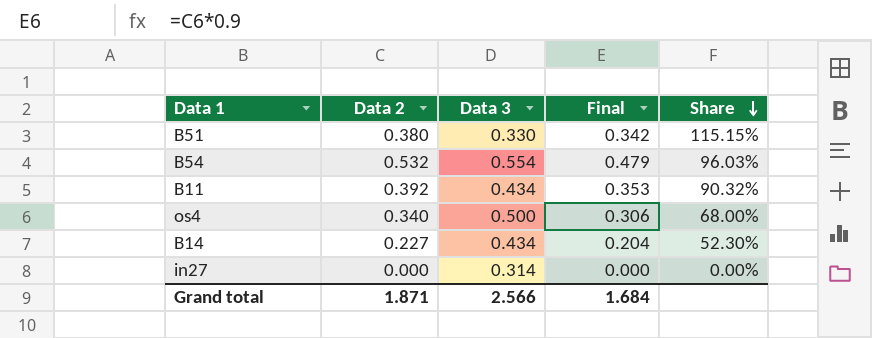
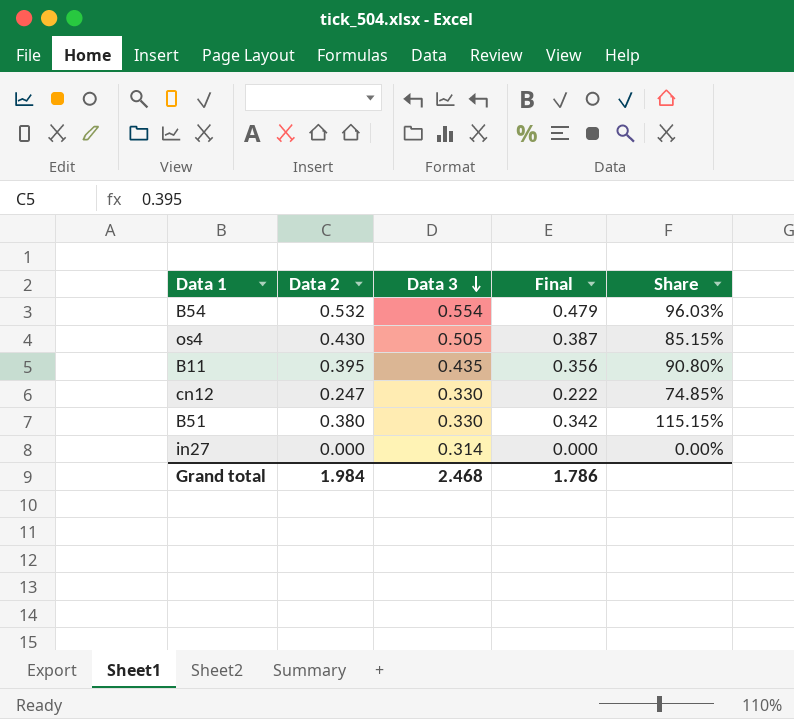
row order: Share descending -> Data 3 descending
row B14: 0.227 | 0.434 | 0.204 | 52.30% -> none
os4 | Data 2: 0.340 -> 0.430
os4 | Data 3: 0.500 -> 0.505
os4 | Final: 0.306 -> 0.387
os4 | Share: 68.00% -> 85.15%
B11 | Data 2: 0.392 -> 0.395
B11 | Data 3: 0.434 -> 0.435
B11 | Final: 0.353 -> 0.356
B11 | Share: 90.32% -> 90.80%
row cn12: none -> 0.247 | 0.330 | 0.222 | 74.85%
Grand total | Data 2: 1.871 -> 1.984
Grand total | Data 3: 2.566 -> 2.468
Grand total | Final: 1.684 -> 1.786

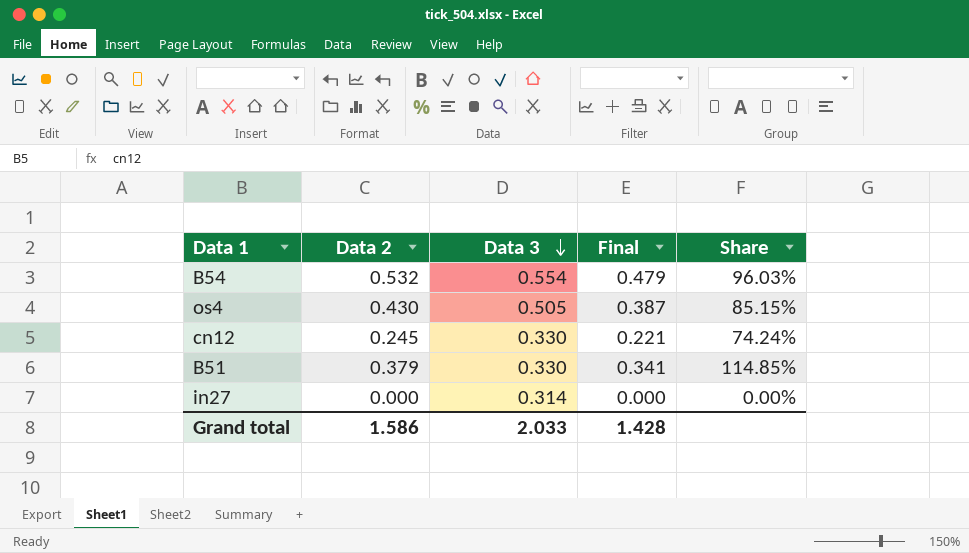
row B11: 0.395 | 0.435 | 0.356 | 90.80% -> none
cn12 | Data 2: 0.247 -> 0.245
cn12 | Final: 0.222 -> 0.221
cn12 | Share: 74.85% -> 74.24%
B51 | Data 2: 0.380 -> 0.379
B51 | Final: 0.342 -> 0.341
B51 | Share: 115.15% -> 114.85%
Grand total | Data 2: 1.984 -> 1.586
Grand total | Data 3: 2.468 -> 2.033
Grand total | Final: 1.786 -> 1.428

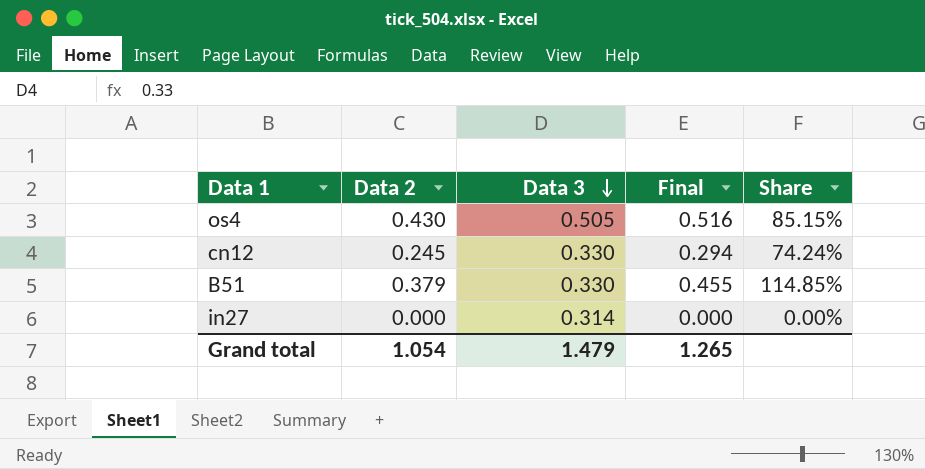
column Final | formula: [Data 2] * 0.9 -> [Data 2] * 1.2
row B54: 0.532 | 0.554 | 0.479 | 96.03% -> none
Grand total | Data 2: 1.586 -> 1.054
Grand total | Data 3: 2.033 -> 1.479
Grand total | Final: 1.428 -> 1.265

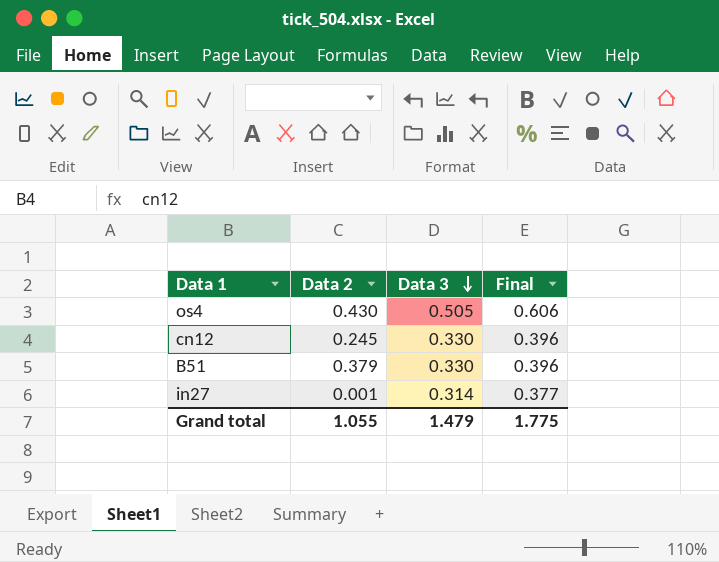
column Share | formula: [Data 2] / [Data 3] -> none
column Final | formula: [Data 2] * 1.2 -> [Data 3] * 1.2
in27 | Data 2: 0.000 -> 0.001
Grand total | Data 2: 1.054 -> 1.055
Grand total | Final: 1.265 -> 1.775

